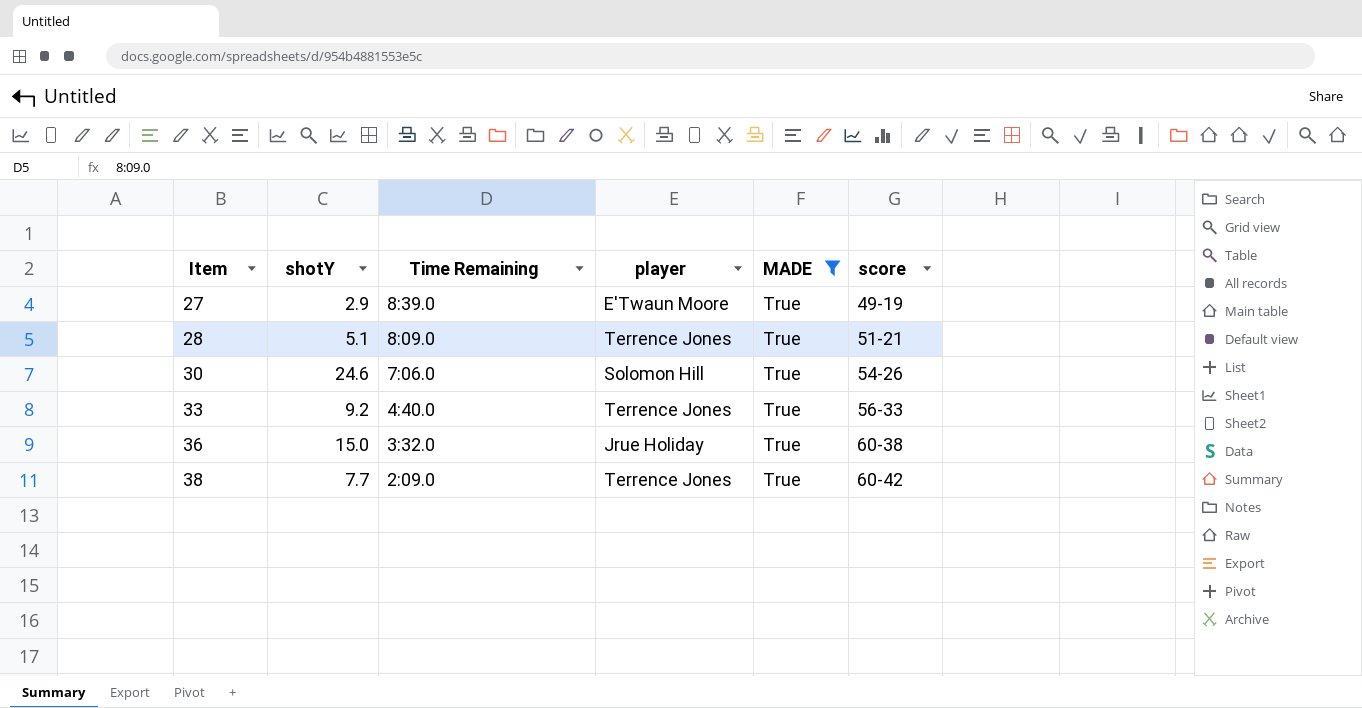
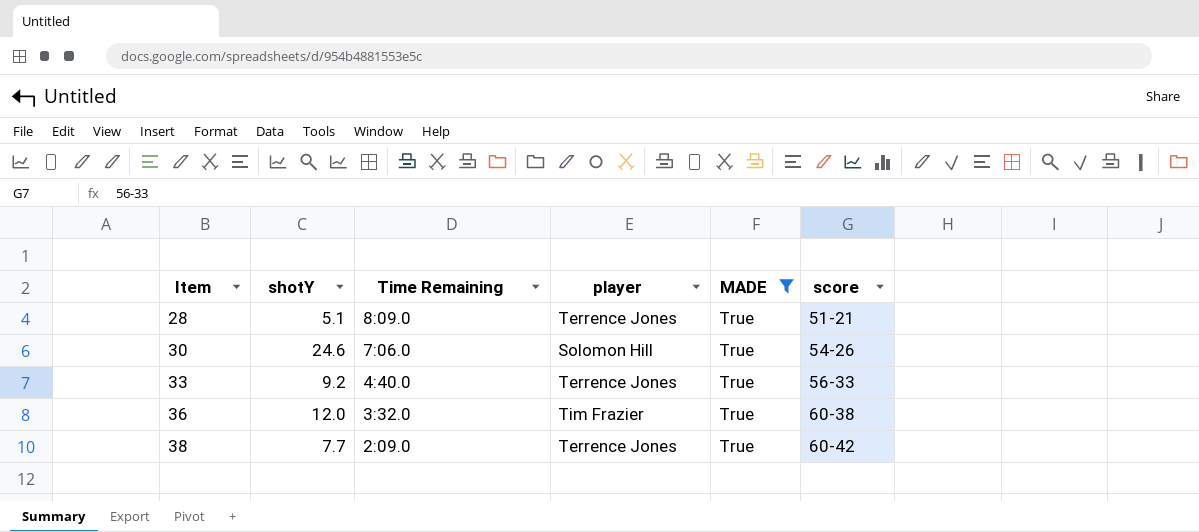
row 27: 2.9 | 8:39.0 | E'Twaun Moore | True | 49-19 -> none
36 | shotY: 15.0 -> 12.0
36 | player: Jrue Holiday -> Tim Frazier

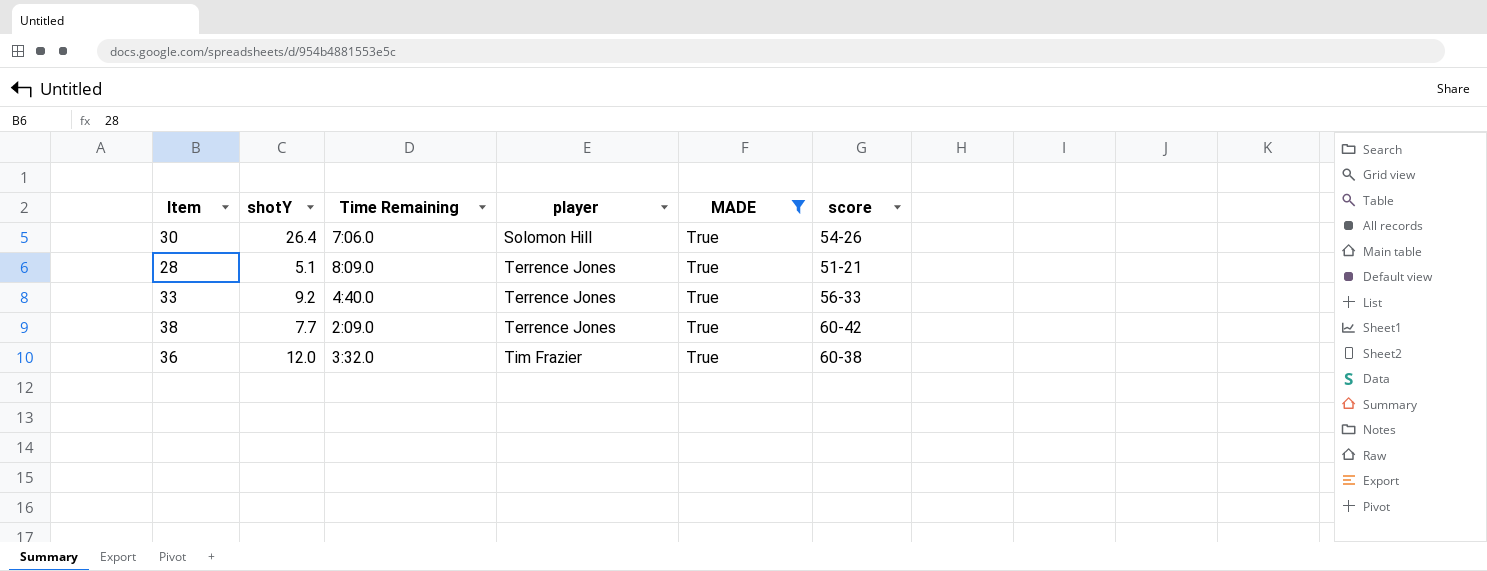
row order: Item ascending -> player ascending
30 | shotY: 24.6 -> 26.4

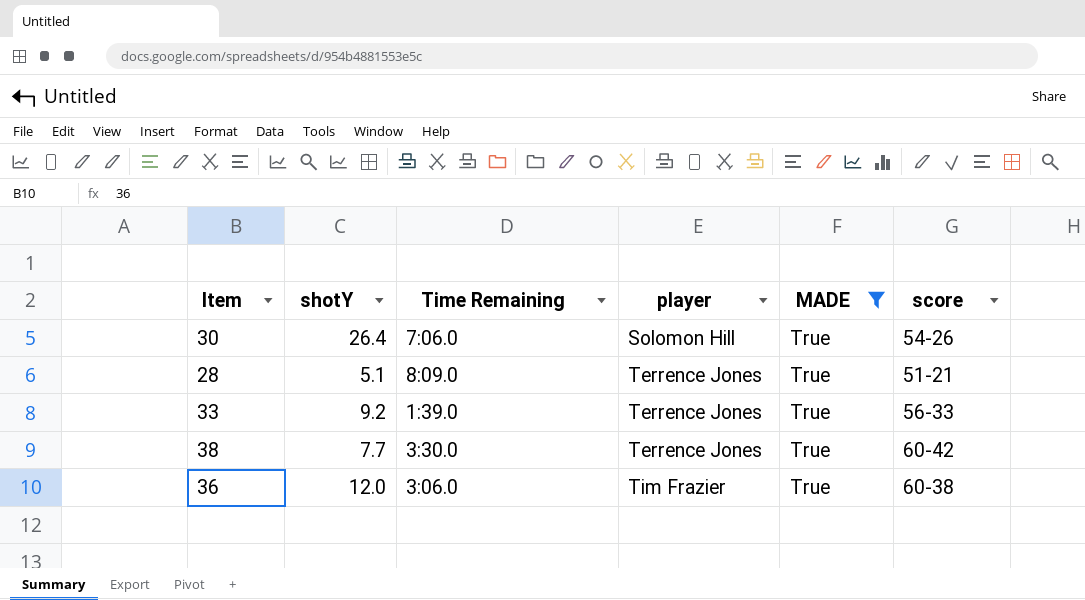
33 | Time Remaining: 4:40.0 -> 1:39.0
38 | Time Remaining: 2:09.0 -> 3:30.0
36 | Time Remaining: 3:32.0 -> 3:06.0

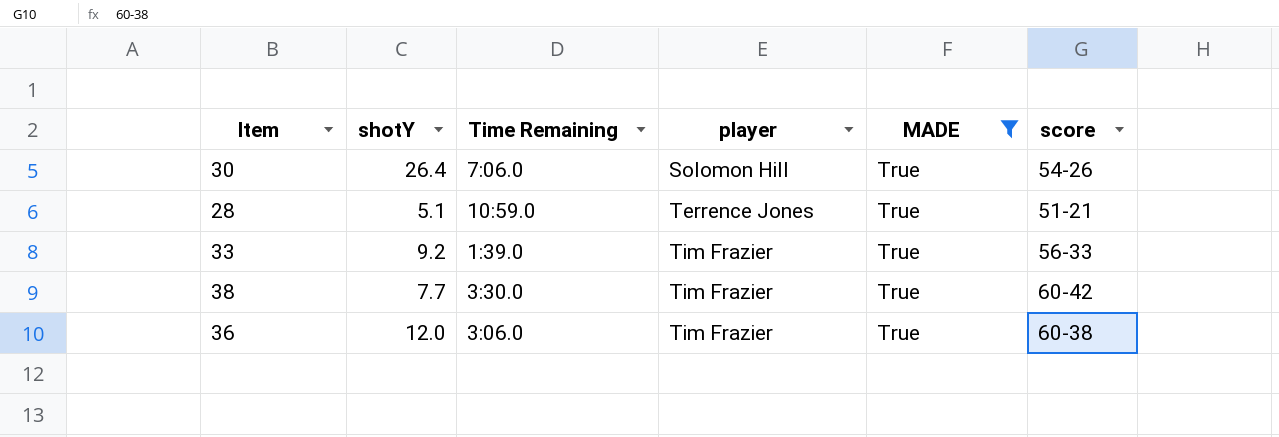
28 | Time Remaining: 8:09.0 -> 10:59.0
33 | player: Terrence Jones -> Tim Frazier
38 | player: Terrence Jones -> Tim Frazier

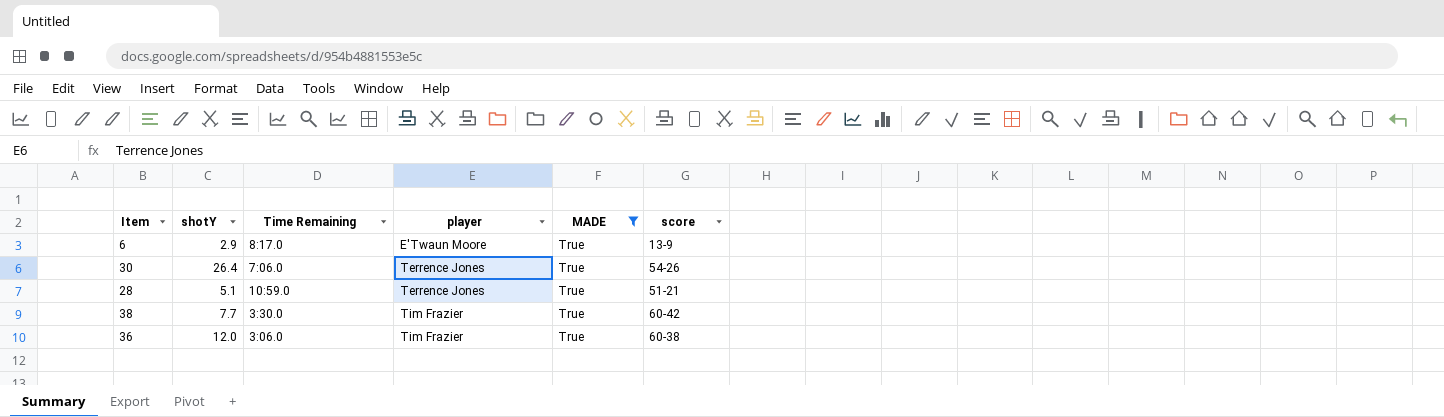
row 33: 9.2 | 1:39.0 | Tim Frazier | True | 56-33 -> none
row 6: none -> 2.9 | 8:17.0 | E'Twaun Moore | True | 13-9
30 | player: Solomon Hill -> Terrence Jones

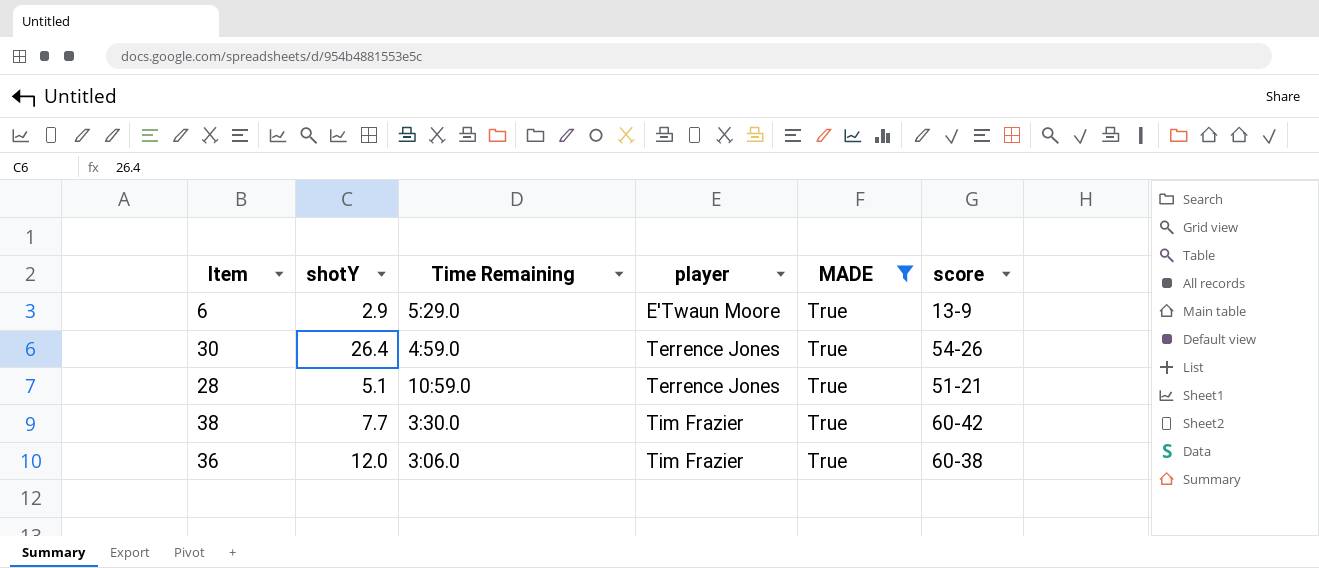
6 | Time Remaining: 8:17.0 -> 5:29.0
30 | Time Remaining: 7:06.0 -> 4:59.0

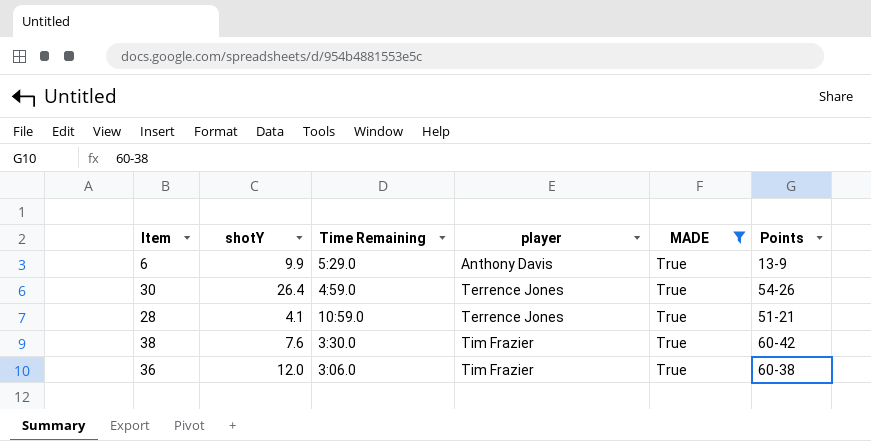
column name: score -> Points
6 | shotY: 2.9 -> 9.9
6 | player: E'Twaun Moore -> Anthony Davis
28 | shotY: 5.1 -> 4.1
38 | shotY: 7.7 -> 7.6

